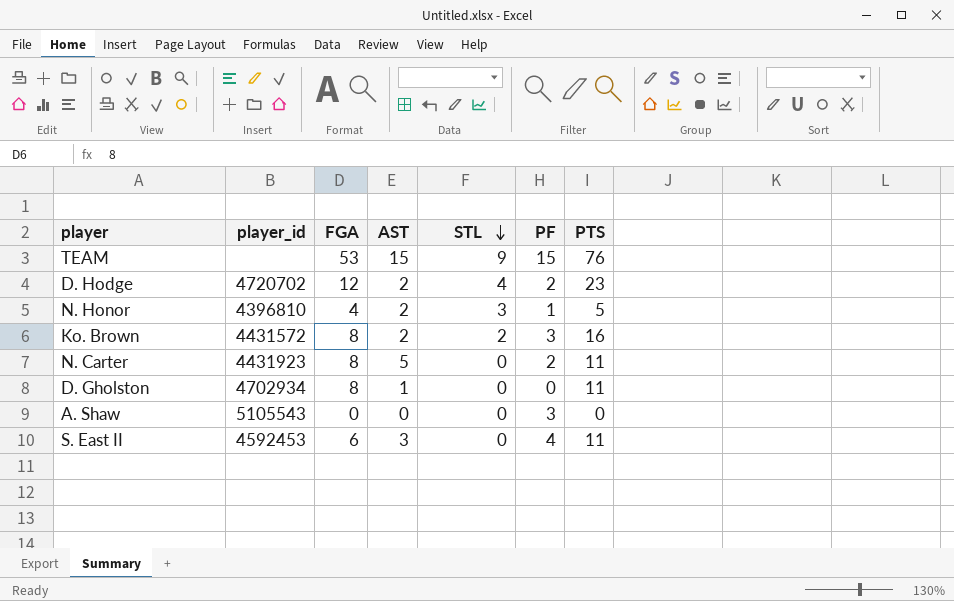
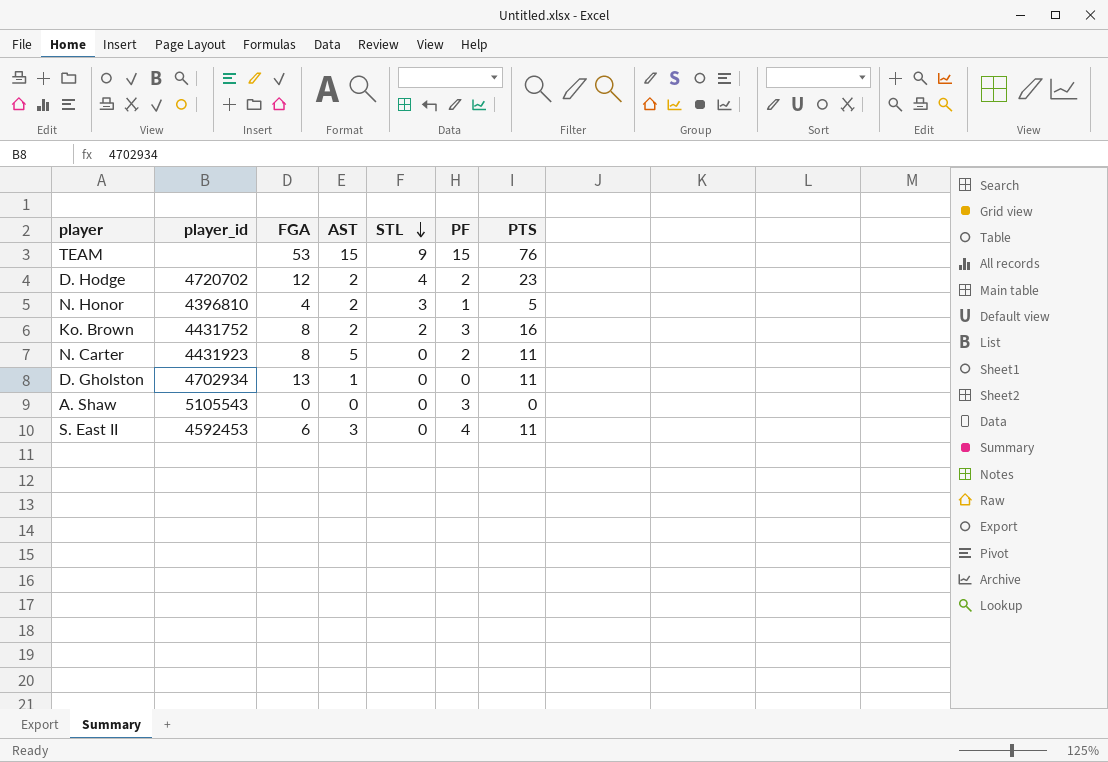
Ko. Brown | player_id: 4431572 -> 4431752
D. Gholston | FGA: 8 -> 13

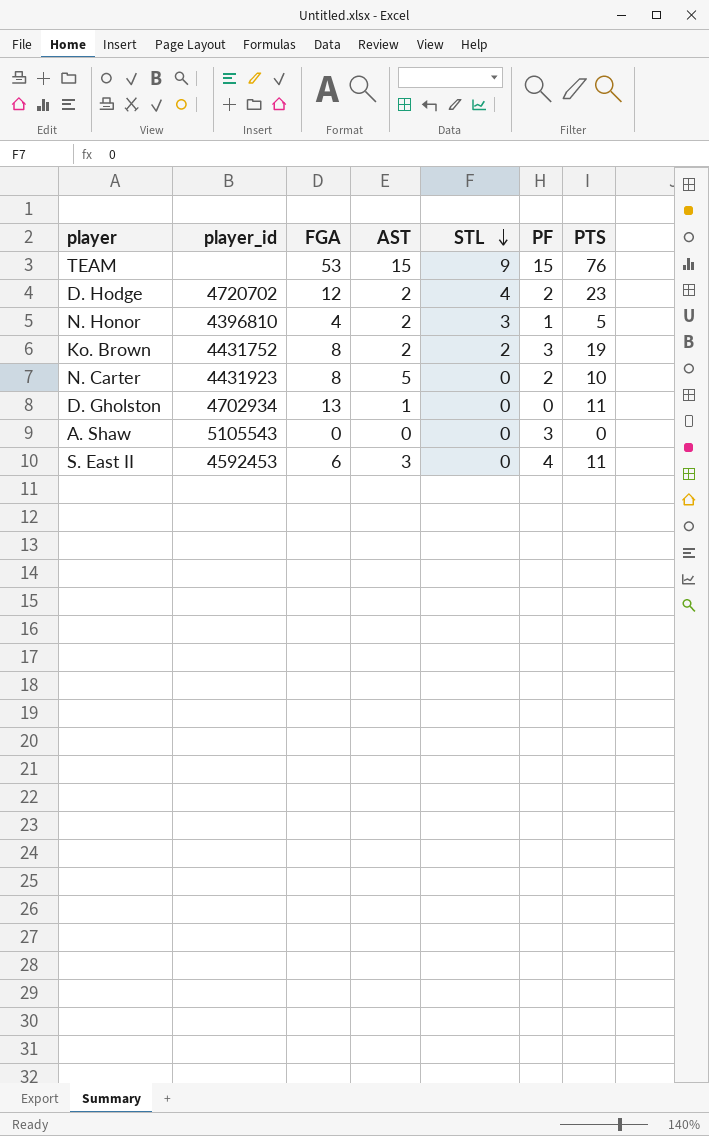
Ko. Brown | PTS: 16 -> 19
N. Carter | PTS: 11 -> 10

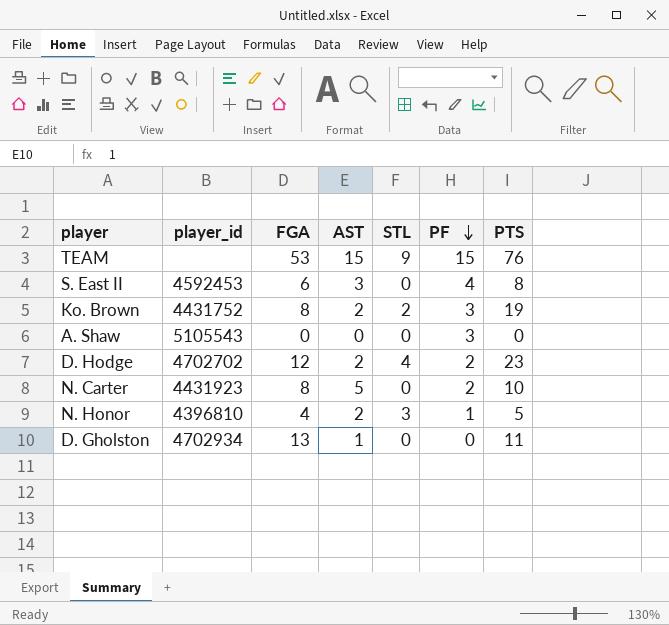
row order: STL descending -> PF descending
S. East II | PTS: 11 -> 8
D. Hodge | player_id: 4720702 -> 4702702

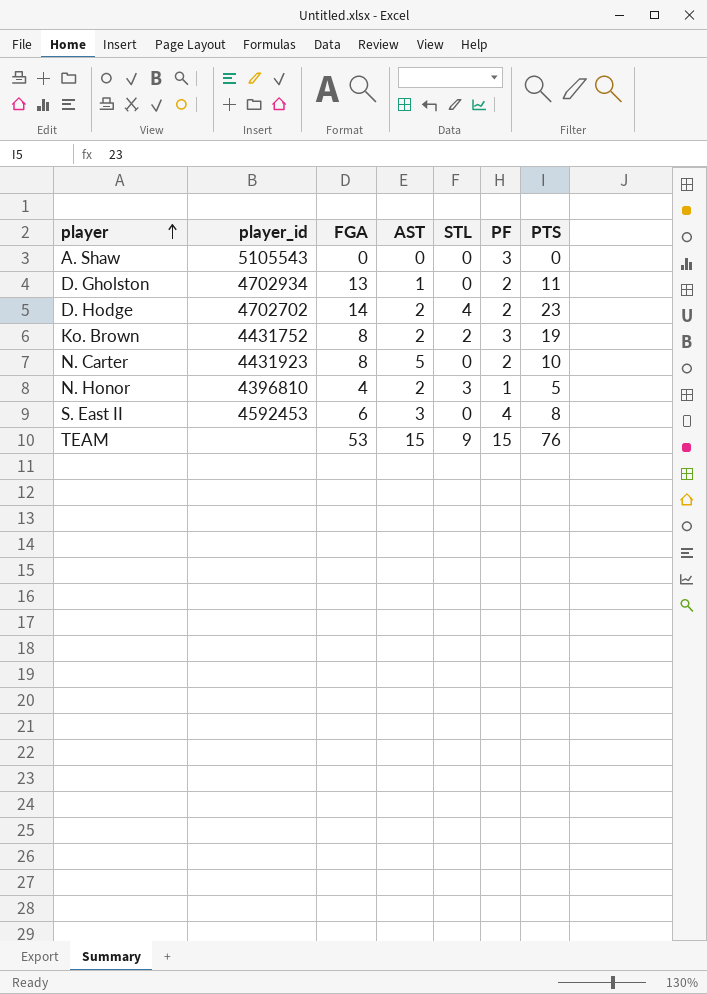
row order: PF descending -> player ascending
D. Gholston | PF: 0 -> 2
D. Hodge | FGA: 12 -> 14

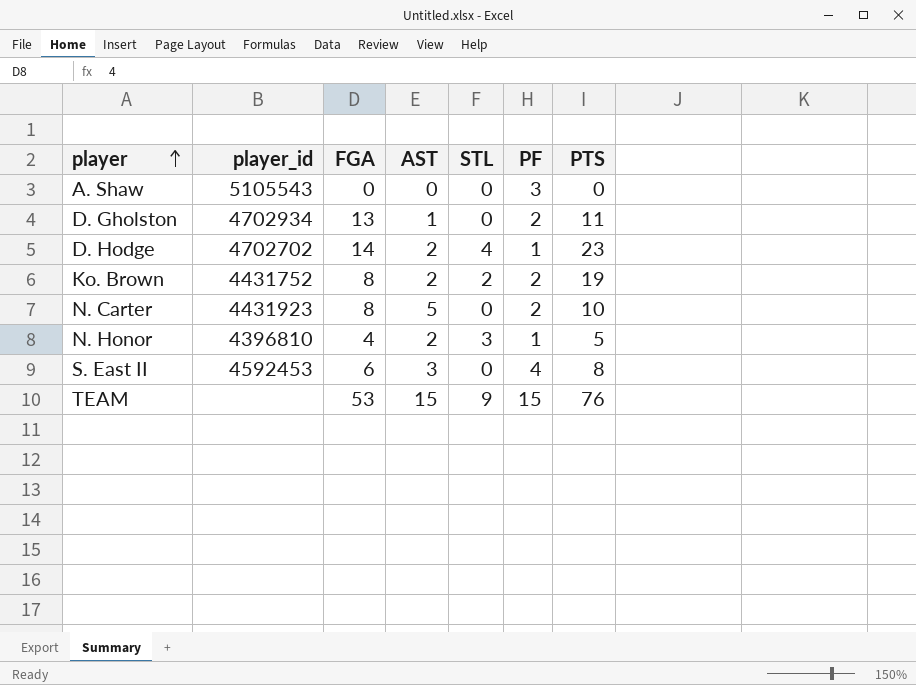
D. Hodge | PF: 2 -> 1
Ko. Brown | PF: 3 -> 2

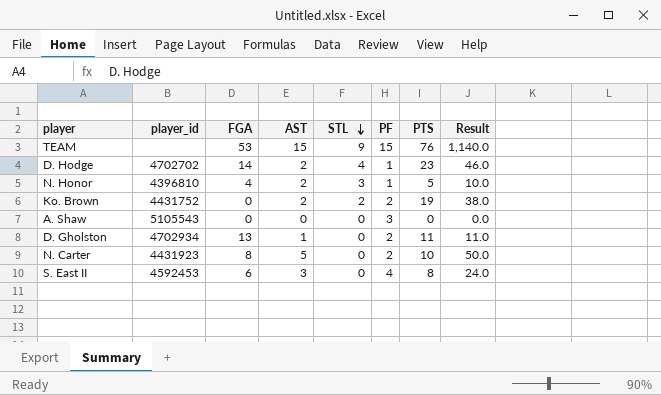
row order: player ascending -> STL descending
column Result | formula: none -> [AST] * [PTS]
Ko. Brown | FGA: 8 -> 0

